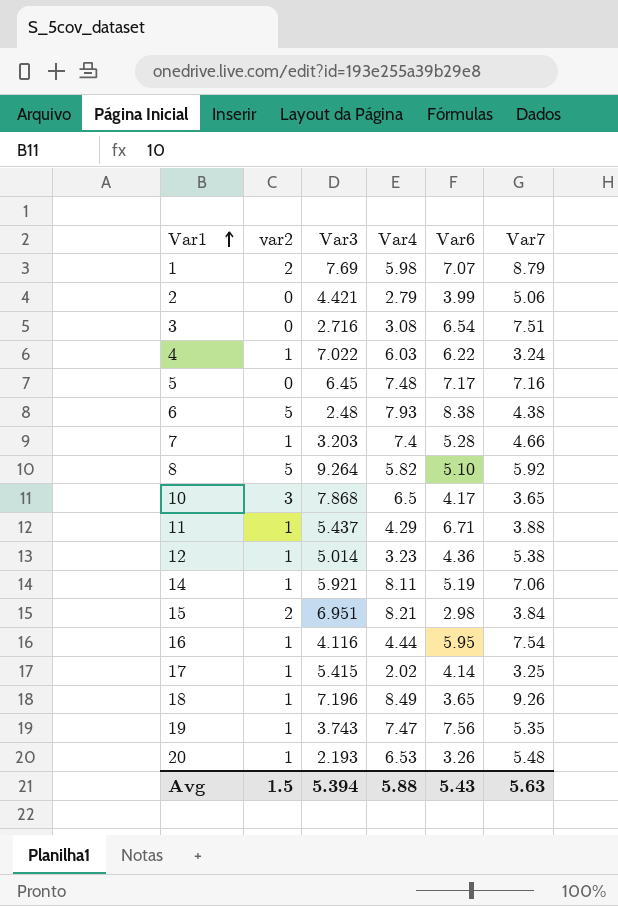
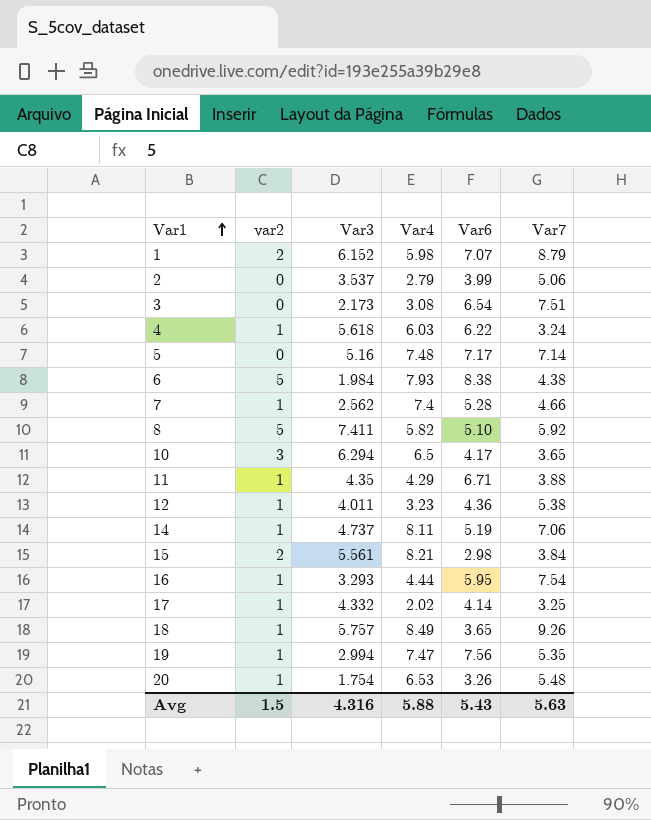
1 | Var3: 7.69 -> 6.152
2 | Var3: 4.421 -> 3.537
3 | Var3: 2.716 -> 2.173
4 | Var3: 7.022 -> 5.618
5 | Var3: 6.45 -> 5.16
5 | Var7: 7.16 -> 7.14
6 | Var3: 2.48 -> 1.984
7 | Var3: 3.203 -> 2.562
8 | Var3: 9.264 -> 7.411
10 | Var3: 7.868 -> 6.294
11 | Var3: 5.437 -> 4.35
12 | Var3: 5.014 -> 4.011
14 | Var3: 5.921 -> 4.737
15 | Var3: 6.951 -> 5.561
16 | Var3: 4.116 -> 3.293
17 | Var3: 5.415 -> 4.332
18 | Var3: 7.196 -> 5.757
19 | Var3: 3.743 -> 2.994
20 | Var3: 2.193 -> 1.754
Avg | Var3: 5.394 -> 4.316

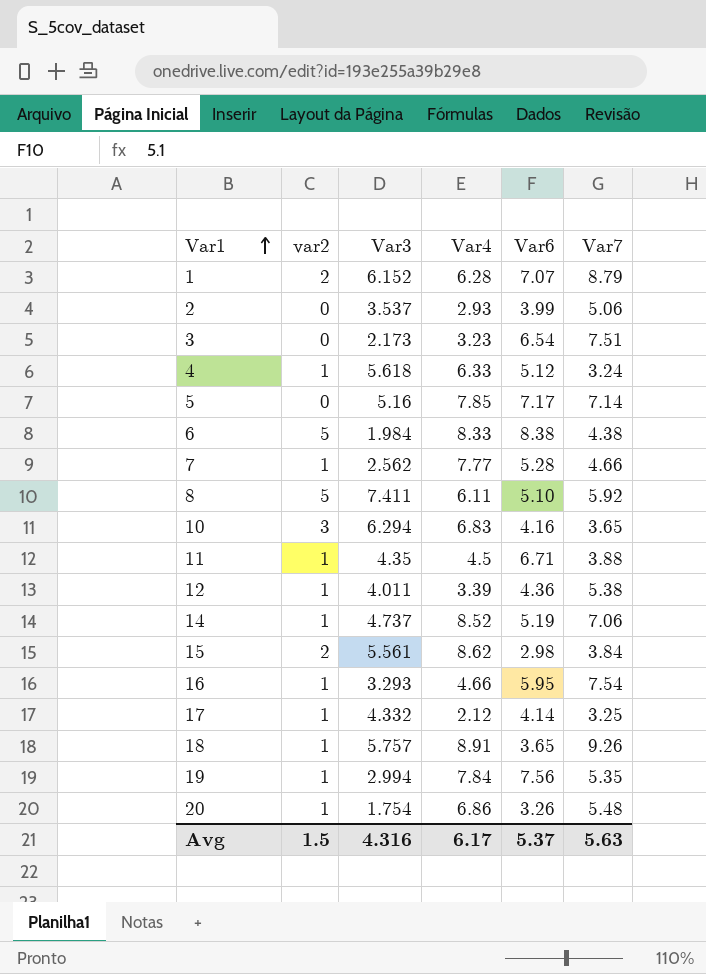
1 | Var4: 5.98 -> 6.28
2 | Var4: 2.79 -> 2.93
3 | Var4: 3.08 -> 3.23
4 | Var4: 6.03 -> 6.33
4 | Var6: 6.22 -> 5.12
5 | Var4: 7.48 -> 7.85
6 | Var4: 7.93 -> 8.33
7 | Var4: 7.4 -> 7.77
8 | Var4: 5.82 -> 6.11
10 | Var4: 6.5 -> 6.83
10 | Var6: 4.17 -> 4.16
11 | Var4: 4.29 -> 4.5
12 | Var4: 3.23 -> 3.39
14 | Var4: 8.11 -> 8.52
15 | Var4: 8.21 -> 8.62
16 | Var4: 4.44 -> 4.66
17 | Var4: 2.02 -> 2.12
18 | Var4: 8.49 -> 8.91
19 | Var4: 7.47 -> 7.84
20 | Var4: 6.53 -> 6.86
Avg | Var4: 5.88 -> 6.17
Avg | Var6: 5.43 -> 5.37

